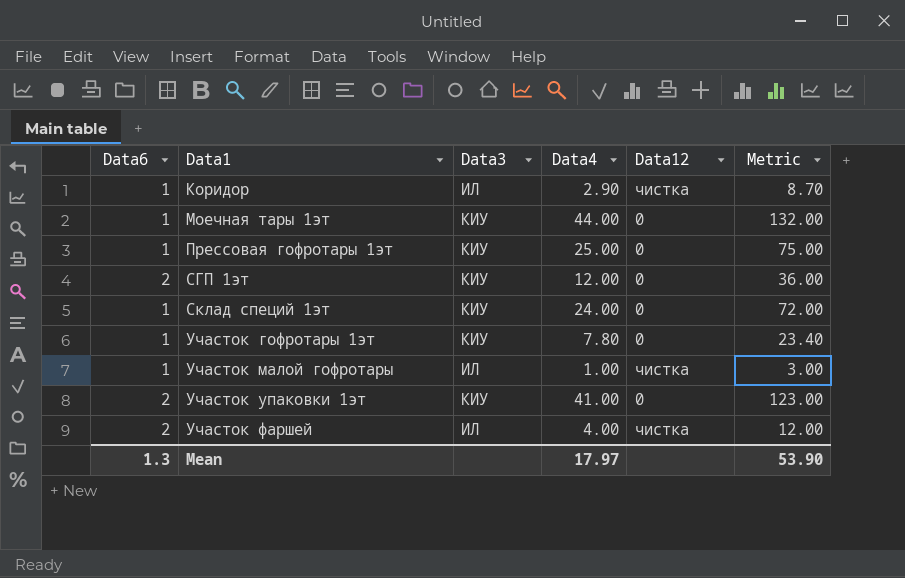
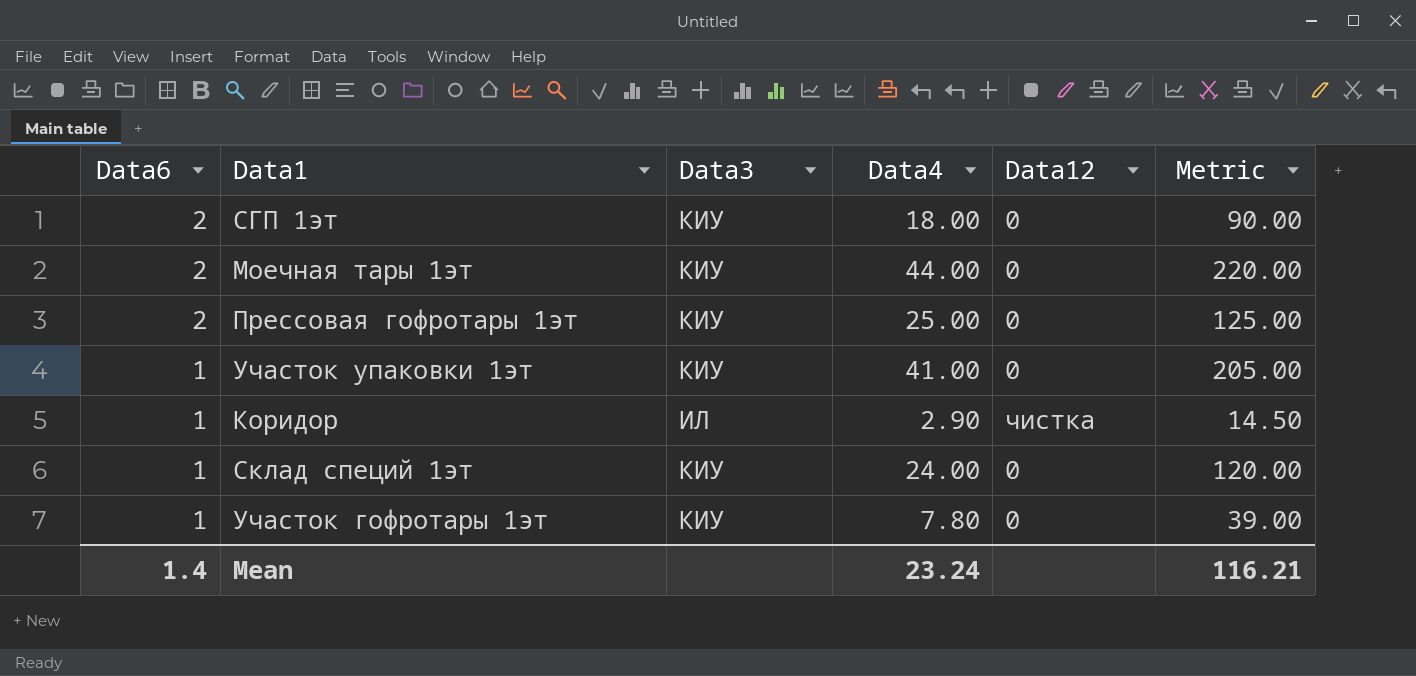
row order: Data1 ascending -> Data6 descending
column Metric | formula: [Data4] * 3 -> [Data4] * 5
row Участок малой гофротары: 1 | ИЛ | 1.00 | чистка | 3.00 -> none
row Участок фаршей: 2 | ИЛ | 4.00 | чистка | 12.00 -> none
СГП 1эт | Data4: 12.00 -> 18.00
Моечная тары 1эт | Data6: 1 -> 2
Прессовая гофротары 1эт | Data6: 1 -> 2
Участок упаковки 1эт | Data6: 2 -> 1
Mean | Data6: 1.3 -> 1.4
Mean | Data4: 17.97 -> 23.24
Mean | Metric: 53.90 -> 116.21

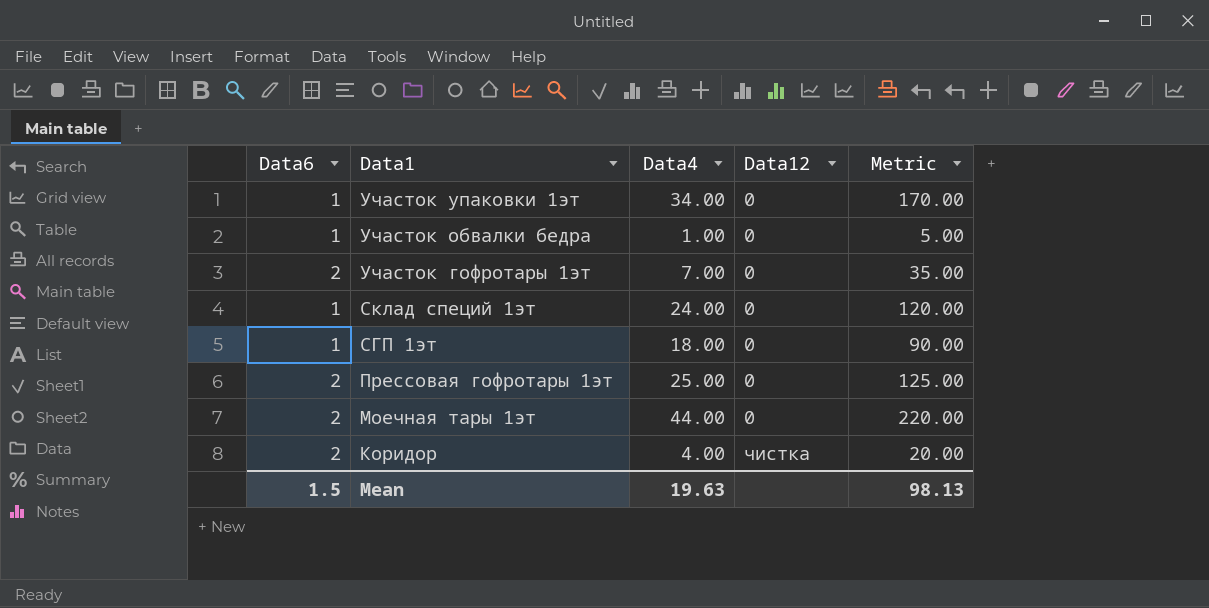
row order: Data6 descending -> Data1 descending
column Data3 | position: 3 -> none
Участок упаковки 1эт | Data4: 41.00 -> 34.00
Участок упаковки 1эт | Metric: 205.00 -> 170.00
row Участок обвалки бедра: none -> 1 | 1.00 | 0 | 5.00
Участок гофротары 1эт | Data6: 1 -> 2
Участок гофротары 1эт | Data4: 7.80 -> 7.00
Участок гофротары 1эт | Metric: 39.00 -> 35.00
СГП 1эт | Data6: 2 -> 1
Коридор | Data6: 1 -> 2
Коридор | Data4: 2.90 -> 4.00
Коридор | Metric: 14.50 -> 20.00
Mean | Data6: 1.4 -> 1.5
Mean | Data4: 23.24 -> 19.63
Mean | Metric: 116.21 -> 98.13

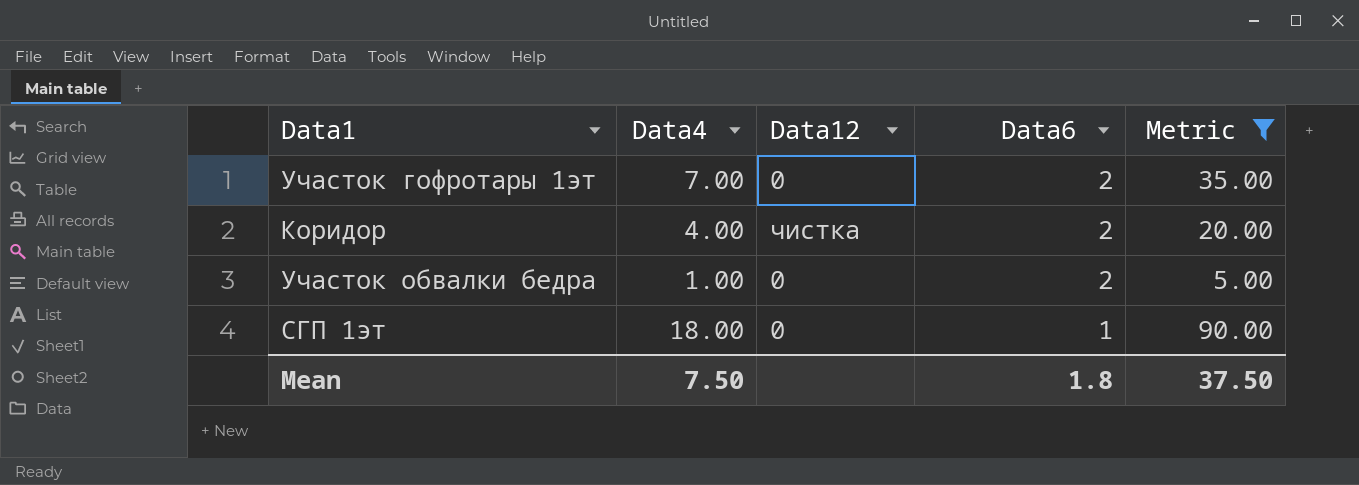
filter: none -> Metric <= 90.00
row order: Data1 descending -> Data6 descending
column Data6 | position: 1 -> 4
Участок обвалки бедра | Data6: 1 -> 2
Mean | Data4: 19.63 -> 7.50
Mean | Data6: 1.5 -> 1.8
Mean | Metric: 98.13 -> 37.50

